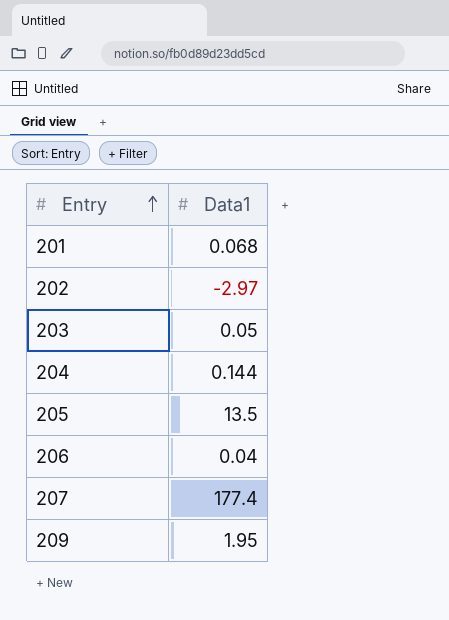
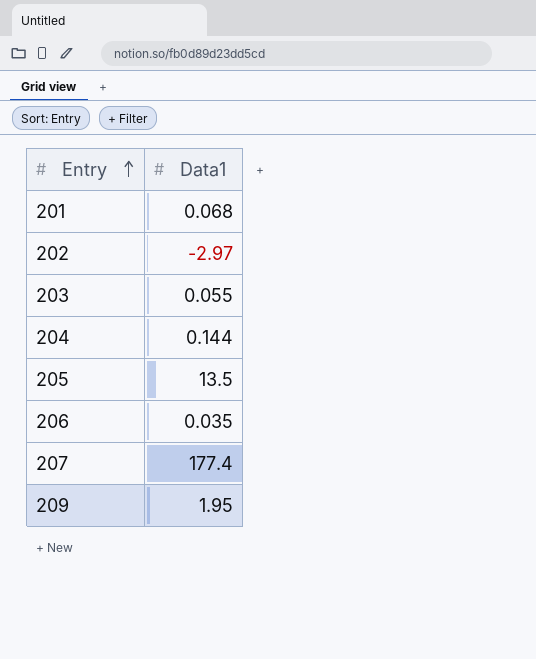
203 | Data1: 0.05 -> 0.055
206 | Data1: 0.04 -> 0.035

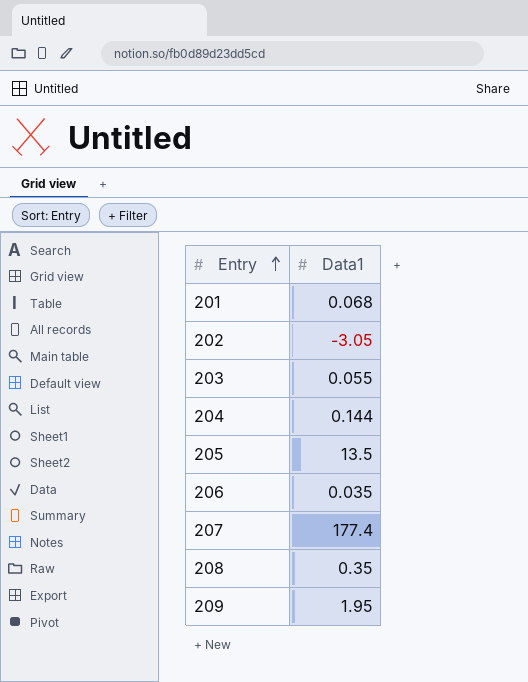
202 | Data1: -2.97 -> -3.05
row 208: none -> 0.35

